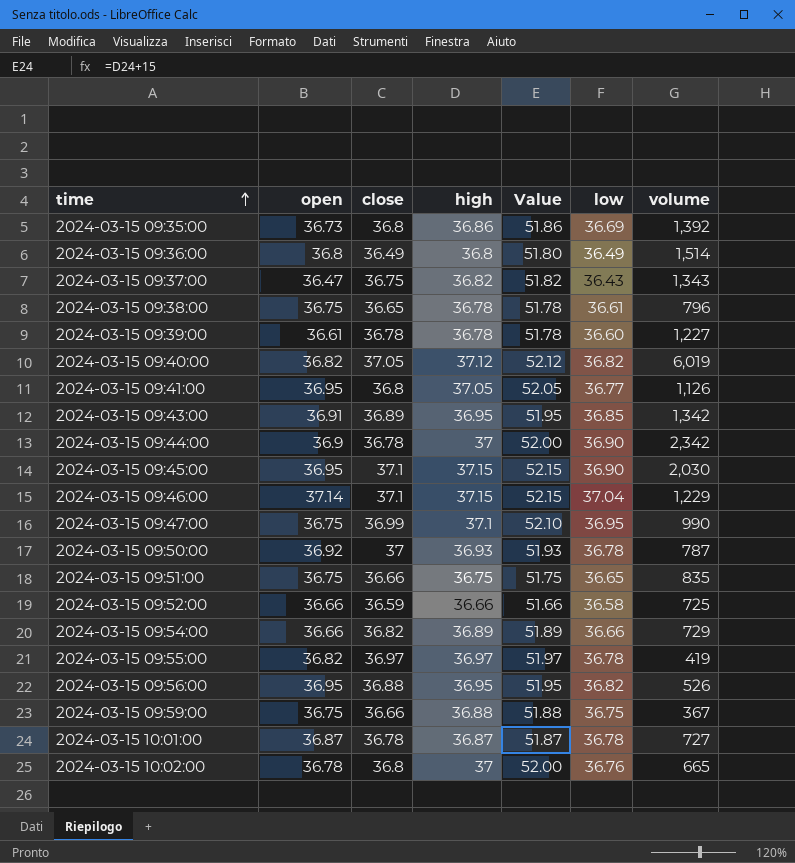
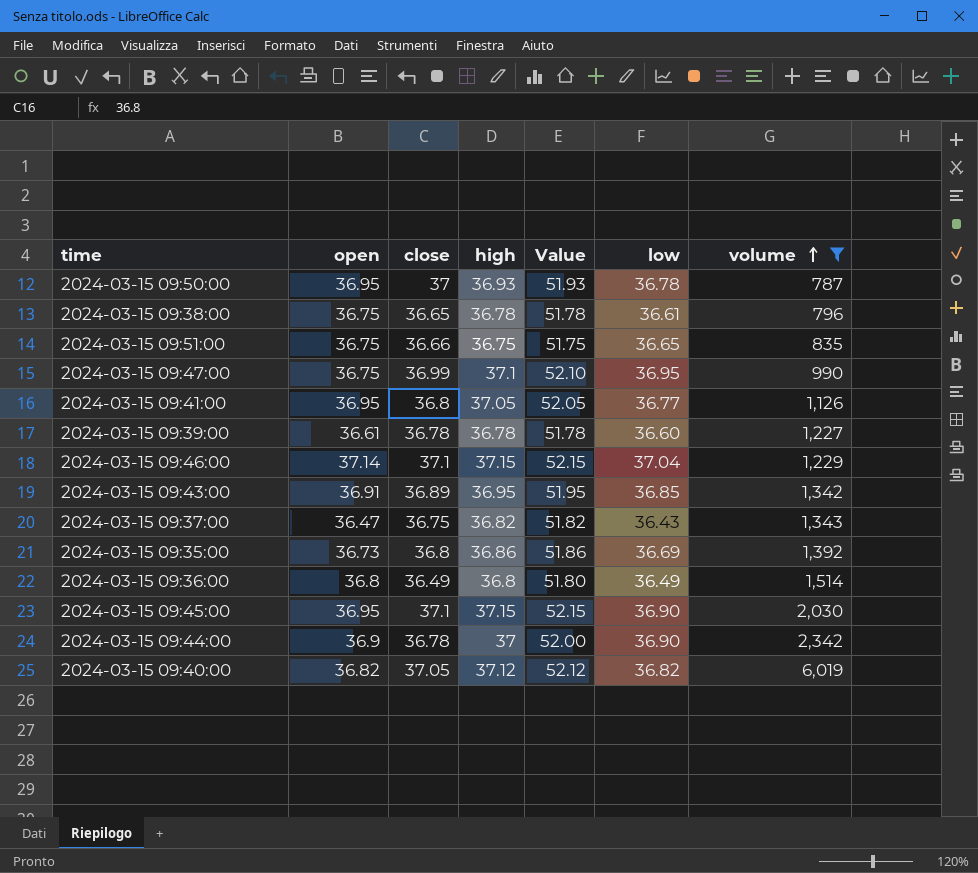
filter: none -> volume >= 787
row order: time ascending -> volume ascending
2024-03-15 09:50:00 | open: 36.92 -> 36.95

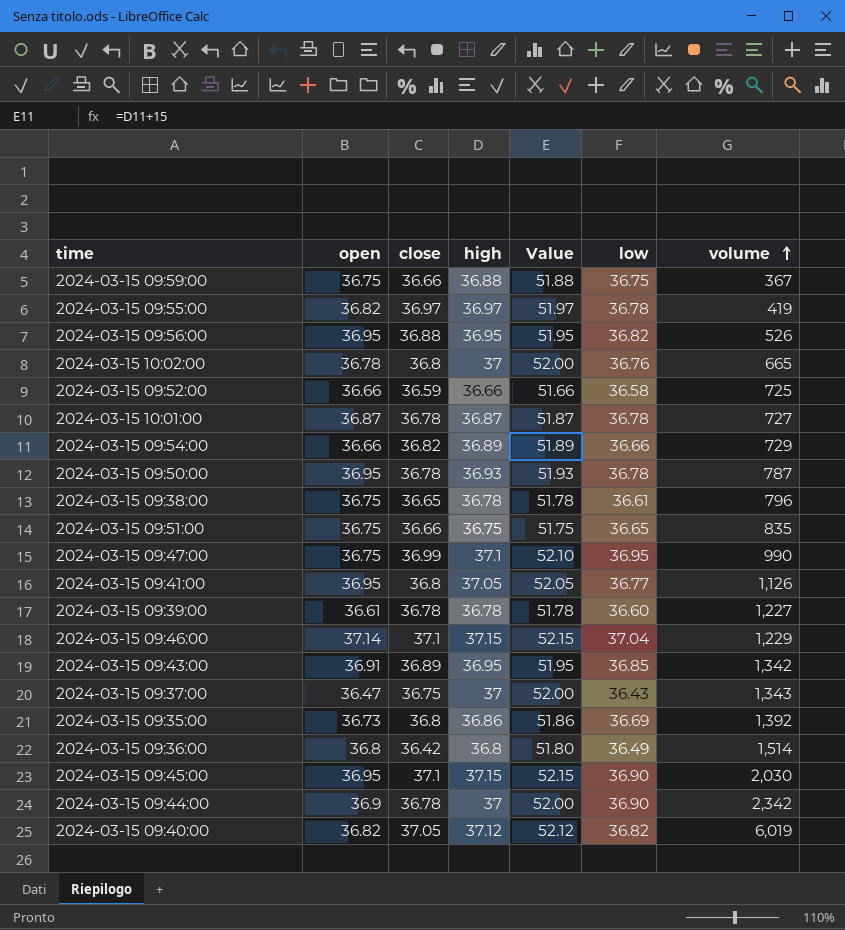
filter: volume >= 787 -> none
2024-03-15 09:50:00 | close: 37 -> 36.78
2024-03-15 09:37:00 | high: 36.82 -> 37
2024-03-15 09:37:00 | Value: 51.82 -> 52.00
2024-03-15 09:36:00 | close: 36.49 -> 36.42

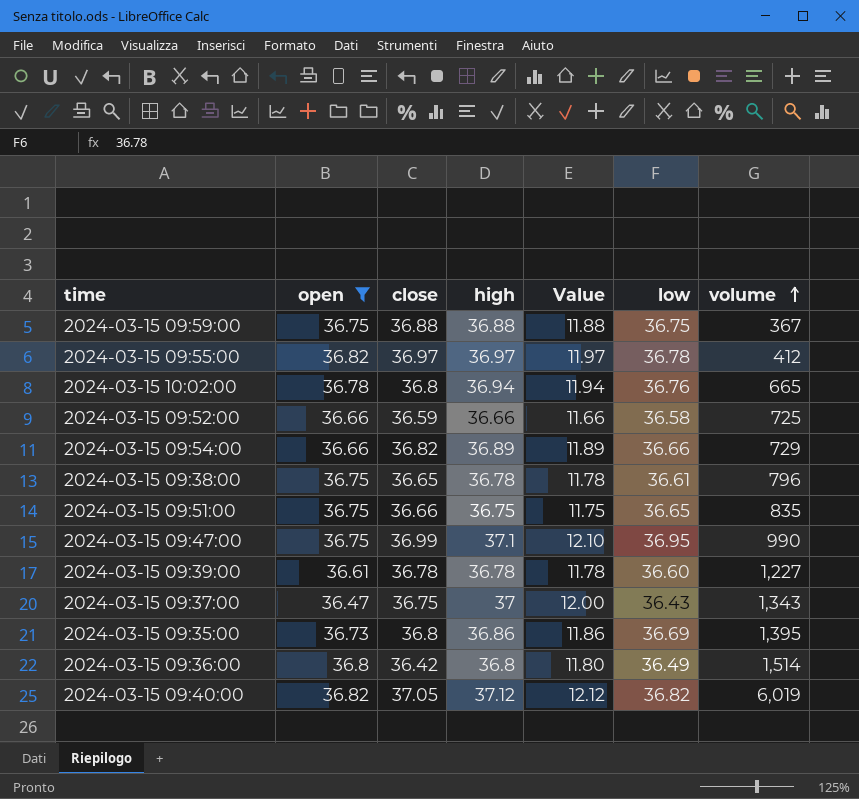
filter: none -> open <= 36.82
column Value | formula: [high] + 15 -> [high] - 25
2024-03-15 09:59:00 | close: 36.66 -> 36.88
2024-03-15 09:55:00 | volume: 419 -> 412
2024-03-15 10:02:00 | high: 37 -> 36.94
2024-03-15 09:35:00 | volume: 1,392 -> 1,395

